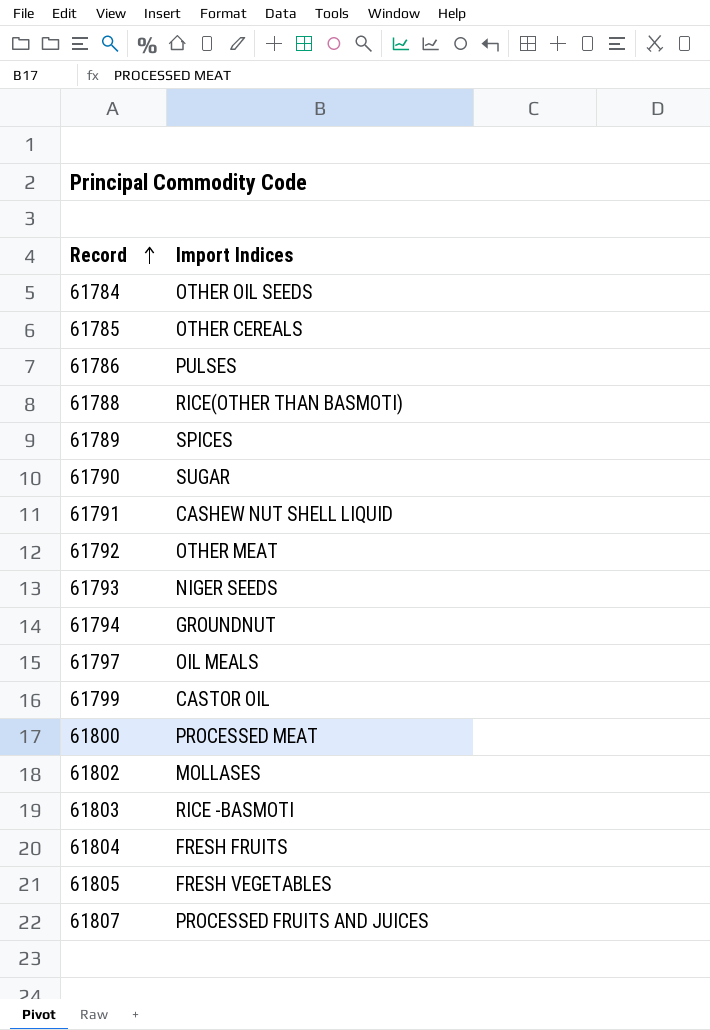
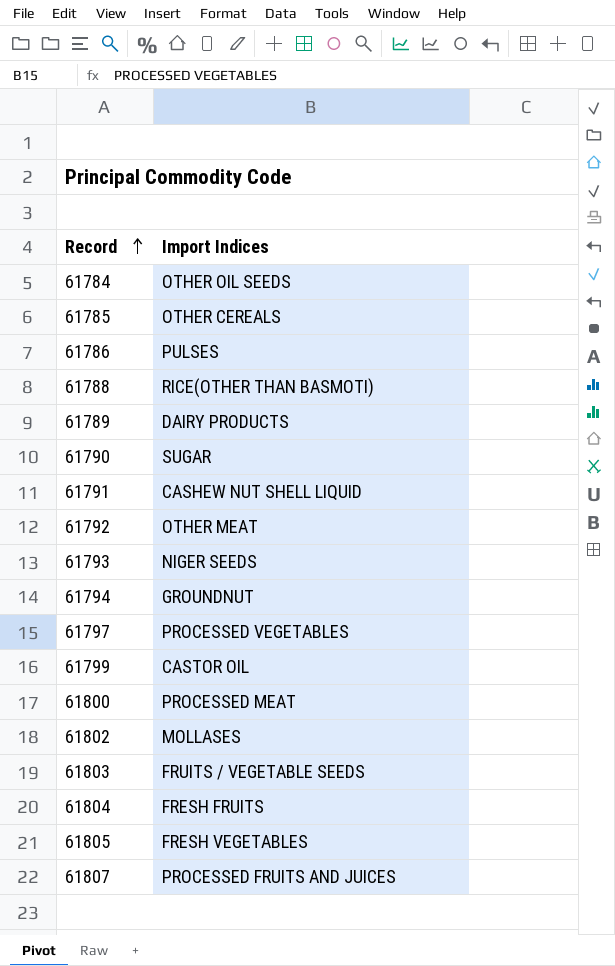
61789 | Import Indices: SPICES -> DAIRY PRODUCTS
61797 | Import Indices: OIL MEALS -> PROCESSED VEGETABLES
61803 | Import Indices: RICE -BASMOTI -> FRUITS / VEGETABLE SEEDS

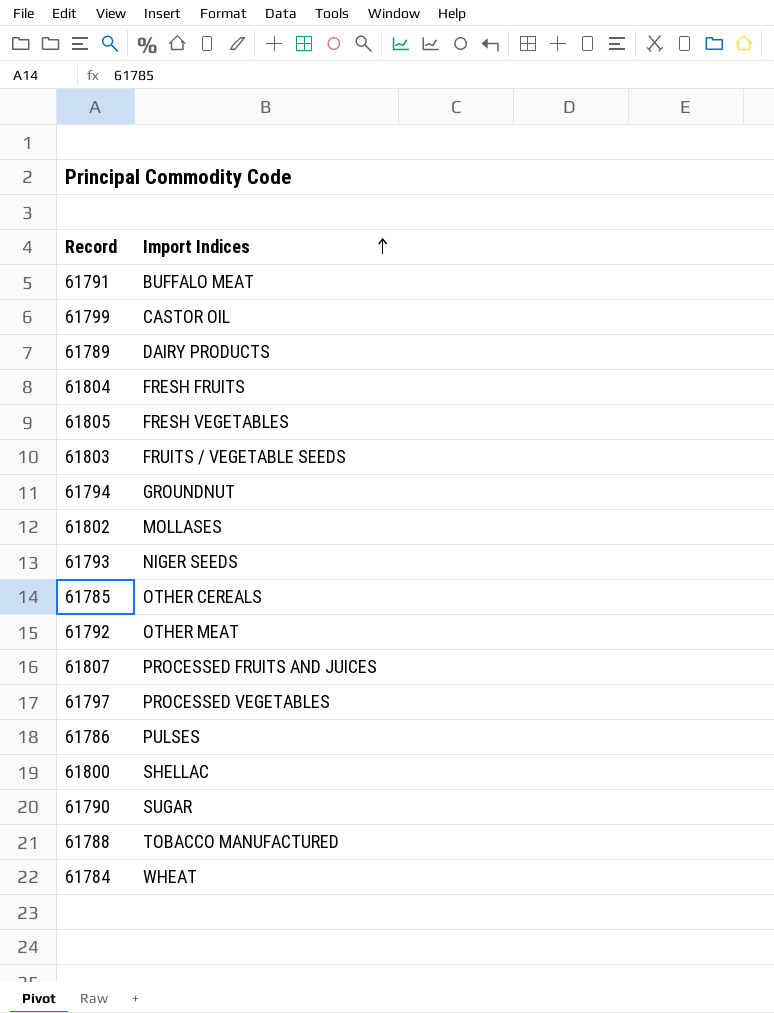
row order: Record ascending -> Import Indices ascending
61791 | Import Indices: CASHEW NUT SHELL LIQUID -> BUFFALO MEAT
61800 | Import Indices: PROCESSED MEAT -> SHELLAC
61788 | Import Indices: RICE(OTHER THAN BASMOTI) -> TOBACCO MANUFACTURED
61784 | Import Indices: OTHER OIL SEEDS -> WHEAT

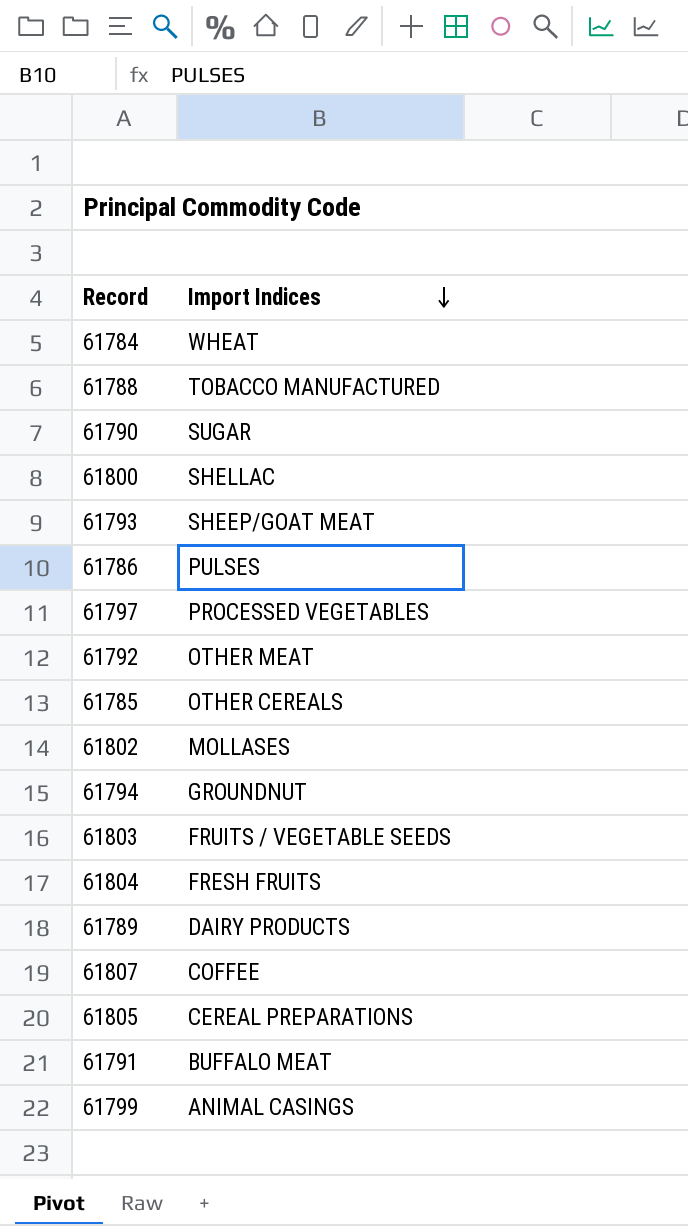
row order: Import Indices ascending -> Import Indices descending
61793 | Import Indices: NIGER SEEDS -> SHEEP/GOAT MEAT
61807 | Import Indices: PROCESSED FRUITS AND JUICES -> COFFEE
61805 | Import Indices: FRESH VEGETABLES -> CEREAL PREPARATIONS
61799 | Import Indices: CASTOR OIL -> ANIMAL CASINGS

